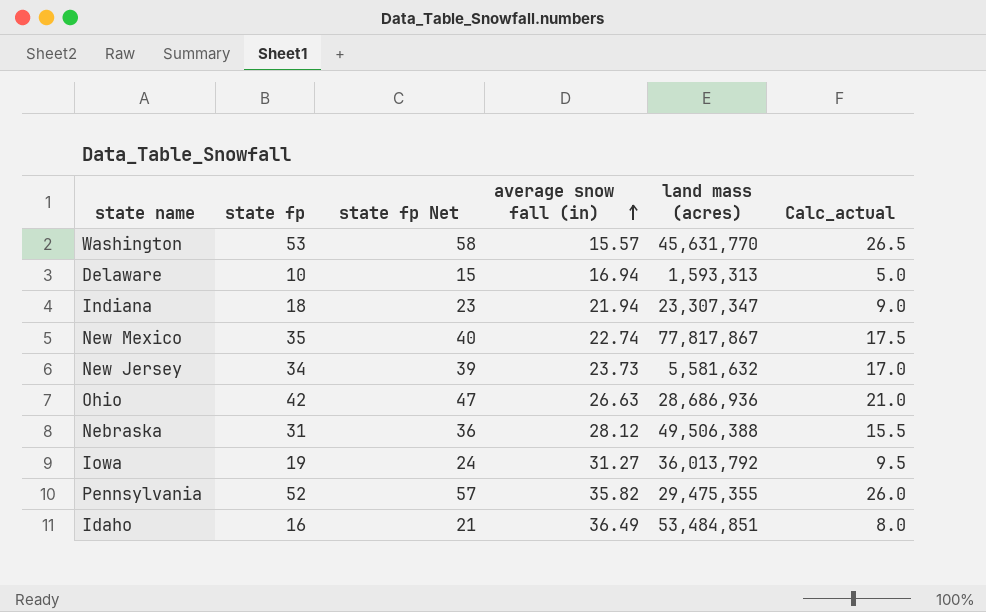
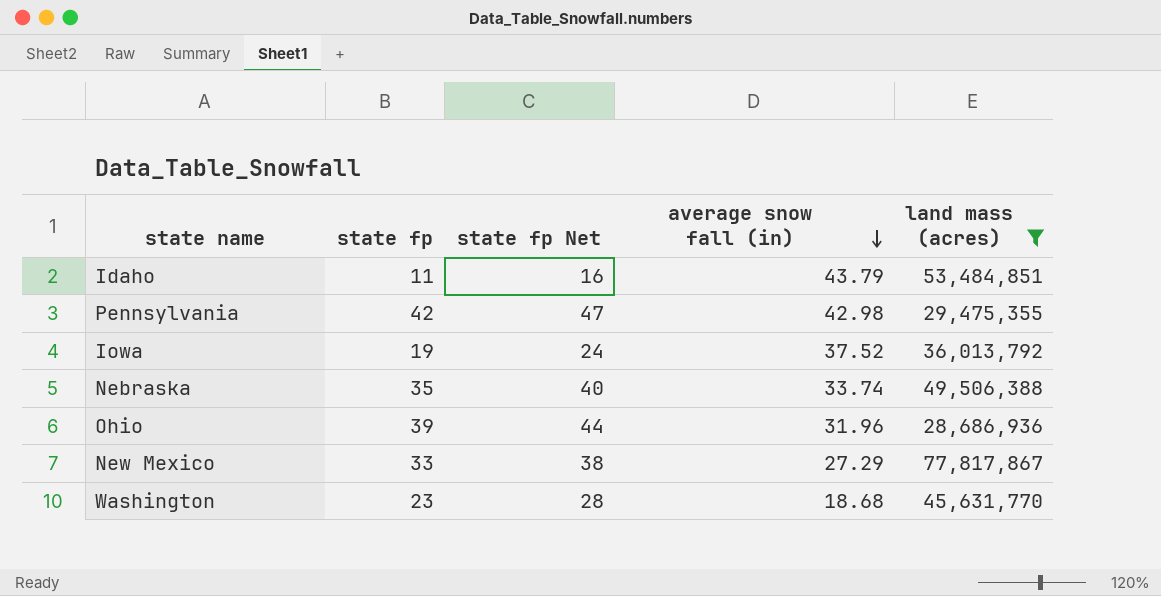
filter: none -> land mass (acres) >= 28,686,936
row order: average snow fall (in) ascending -> average snow fall (in) descending
column Calc_actual | formula: [state fp] * 0.5 -> none
Idaho | state fp: 16 -> 11
Idaho | state fp Net: 21 -> 16
Idaho | average snow fall (in): 36.49 -> 43.79
Pennsylvania | state fp: 52 -> 42
Pennsylvania | state fp Net: 57 -> 47
Pennsylvania | average snow fall (in): 35.82 -> 42.98
Iowa | average snow fall (in): 31.27 -> 37.52
Nebraska | state fp: 31 -> 35
Nebraska | state fp Net: 36 -> 40
Nebraska | average snow fall (in): 28.12 -> 33.74
Ohio | state fp: 42 -> 39
Ohio | state fp Net: 47 -> 44
Ohio | average snow fall (in): 26.63 -> 31.96
New Mexico | state fp: 35 -> 33
New Mexico | state fp Net: 40 -> 38
New Mexico | average snow fall (in): 22.74 -> 27.29
Washington | state fp: 53 -> 23
Washington | state fp Net: 58 -> 28
Washington | average snow fall (in): 15.57 -> 18.68

